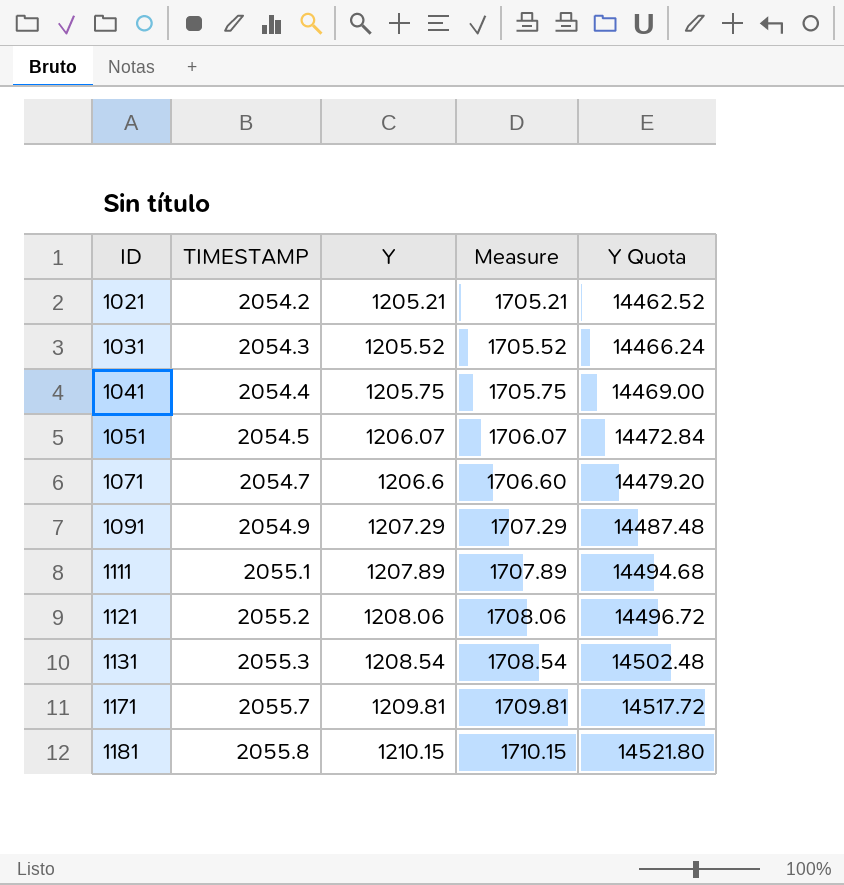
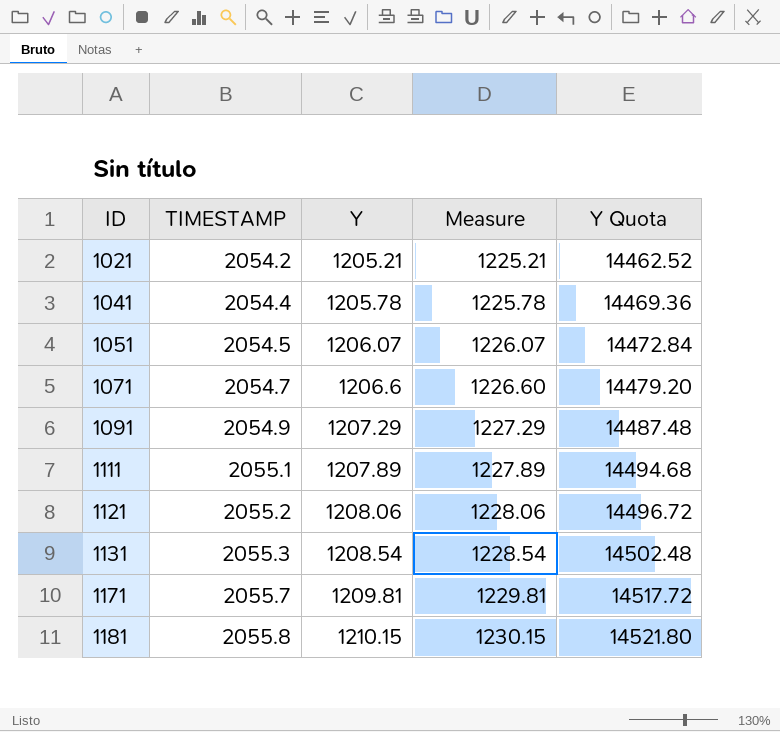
column Measure | formula: [Y] + 500 -> [Y] + 20
row 1031: 2054.3 | 1205.52 | 1705.52 | 14466.24 -> none
1041 | Y: 1205.75 -> 1205.78
1041 | Y Quota: 14469.00 -> 14469.36

